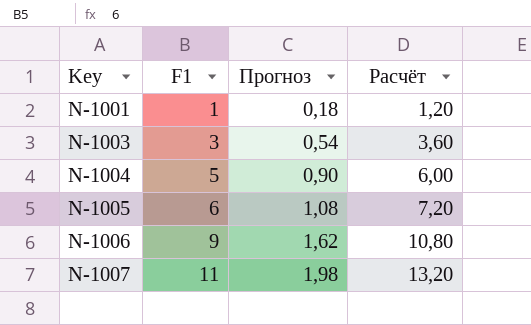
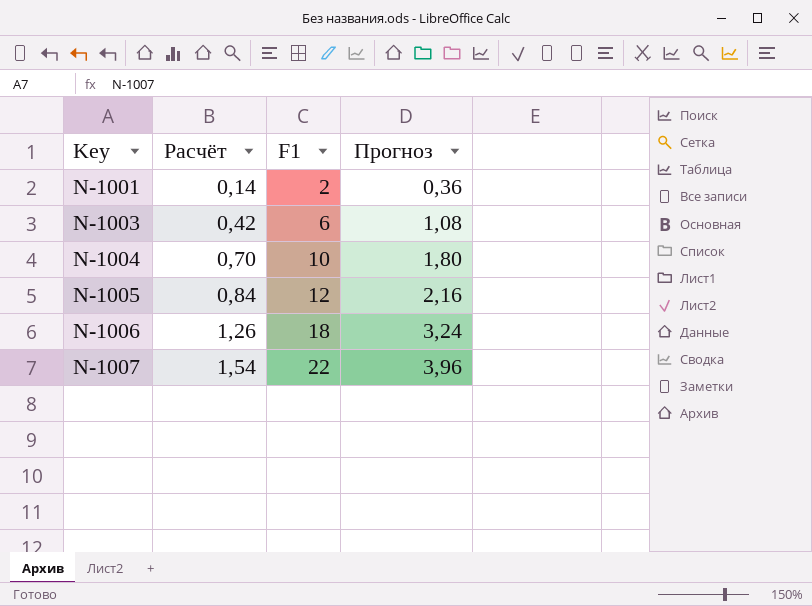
column Расчёт | formula: [F1] * 1,2 -> [F1] * 0,07
column Расчёт | position: 4 -> 2
N-1001 | F1: 1 -> 2
N-1001 | Прогноз: 0,18 -> 0,36
N-1003 | F1: 3 -> 6
N-1003 | Прогноз: 0,54 -> 1,08
N-1004 | F1: 5 -> 10
N-1004 | Прогноз: 0,90 -> 1,80
N-1005 | F1: 6 -> 12
N-1005 | Прогноз: 1,08 -> 2,16
N-1006 | F1: 9 -> 18
N-1006 | Прогноз: 1,62 -> 3,24
N-1007 | F1: 11 -> 22
N-1007 | Прогноз: 1,98 -> 3,96

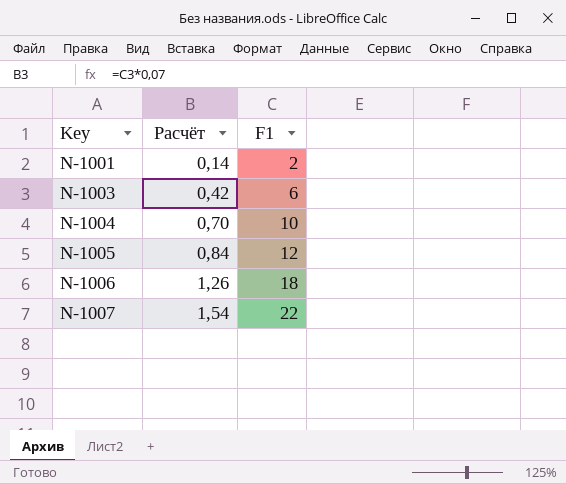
column Прогноз | formula: [F1] * 0,18 -> none

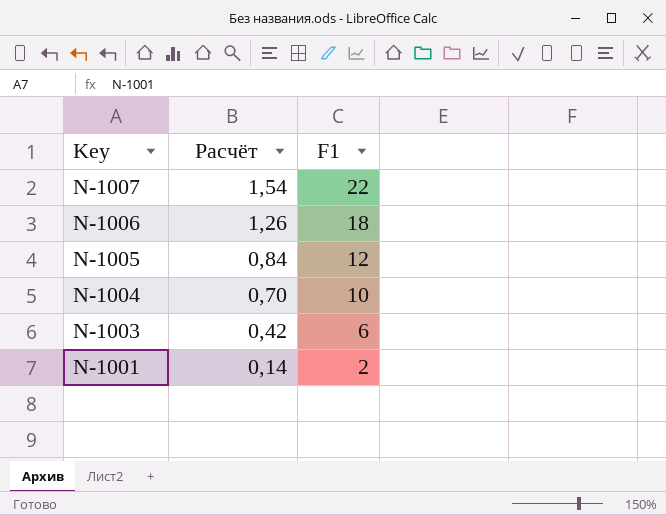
row order: Key ascending -> Key descending

